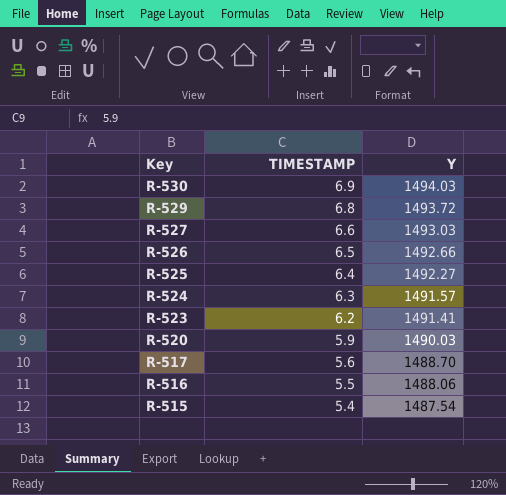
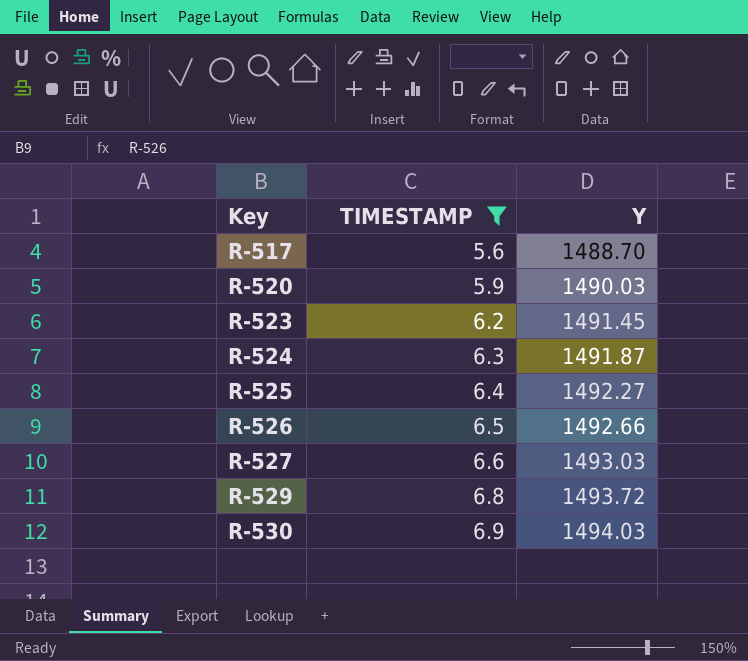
filter: none -> TIMESTAMP >= 5.6
row order: Key descending -> Key ascending
R-523 | Y: 1491.41 -> 1491.45
R-524 | Y: 1491.57 -> 1491.87

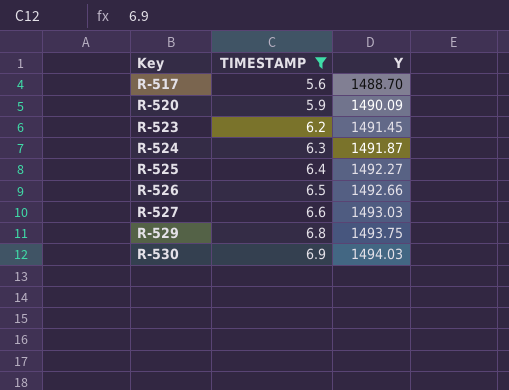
R-520 | Y: 1490.03 -> 1490.09
R-529 | Y: 1493.72 -> 1493.75

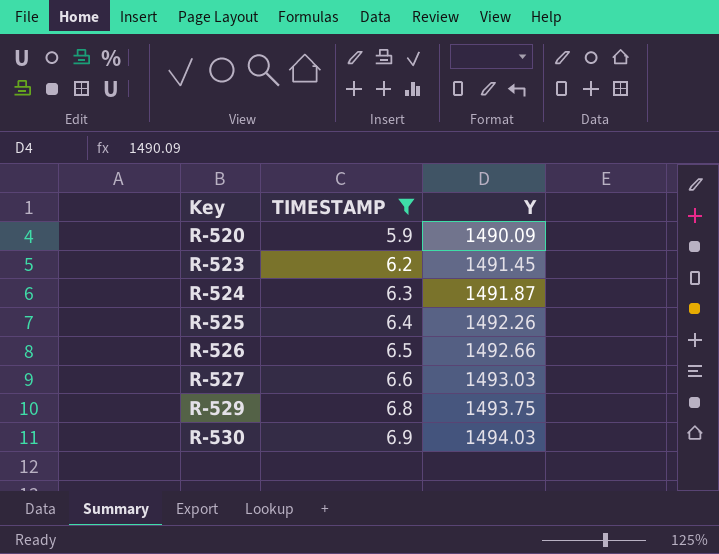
row R-517: 5.6 | 1488.70 -> none
R-525 | Y: 1492.27 -> 1492.26

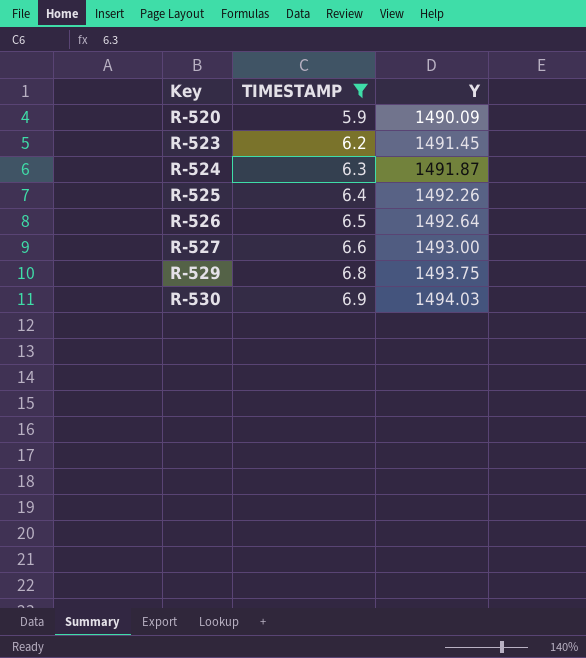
R-526 | Y: 1492.66 -> 1492.64
R-527 | Y: 1493.03 -> 1493.00

